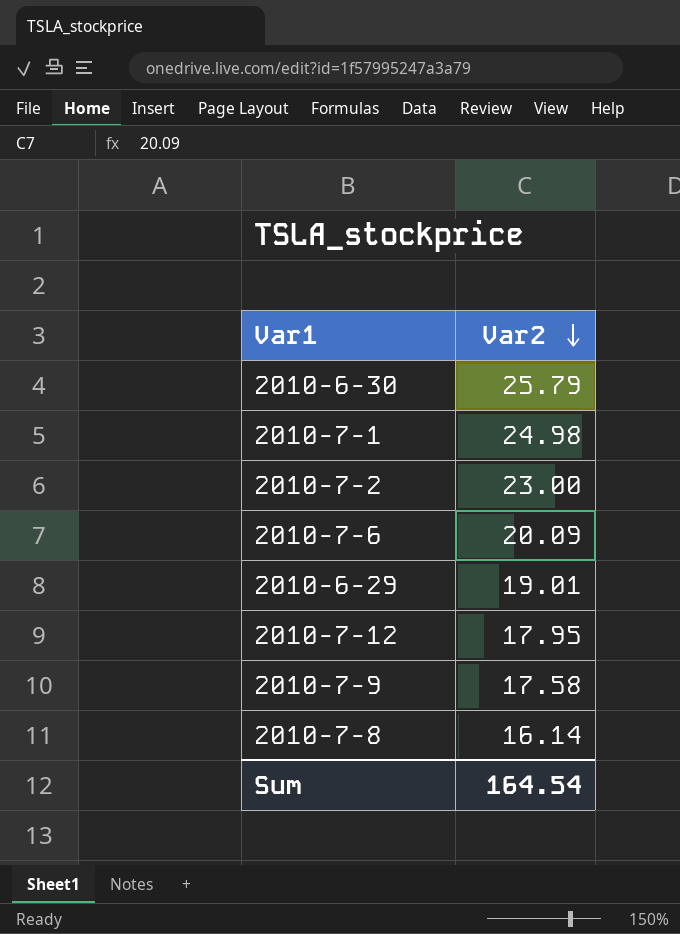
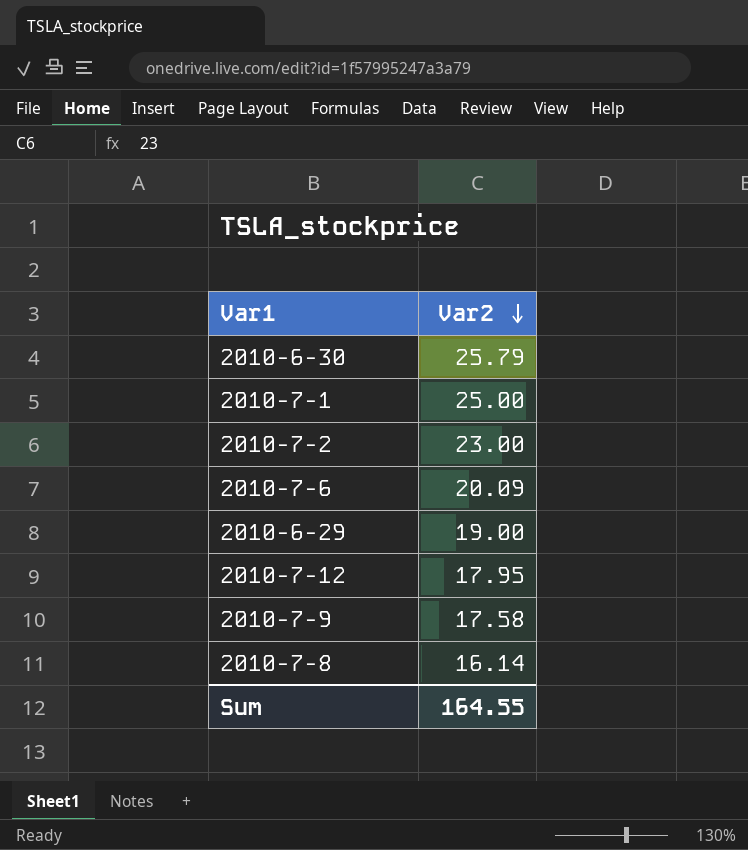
2010-7-1 | Var2: 24.98 -> 25.00
2010-6-29 | Var2: 19.01 -> 19.00
Sum | Var2: 164.54 -> 164.55

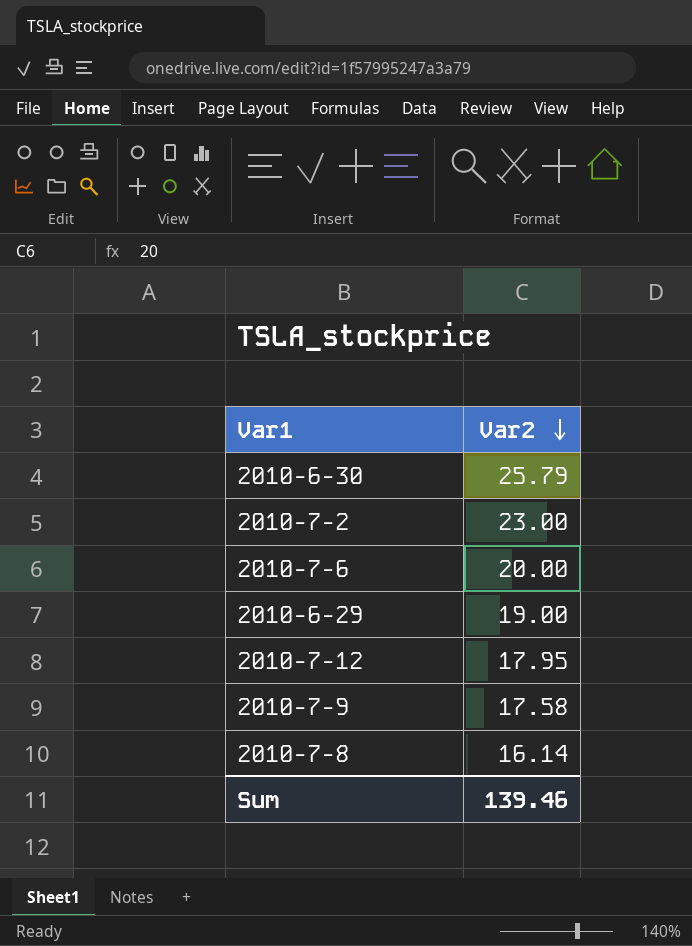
row 2010-7-1: 25.00 -> none
2010-7-6 | Var2: 20.09 -> 20.00
Sum | Var2: 164.55 -> 139.46

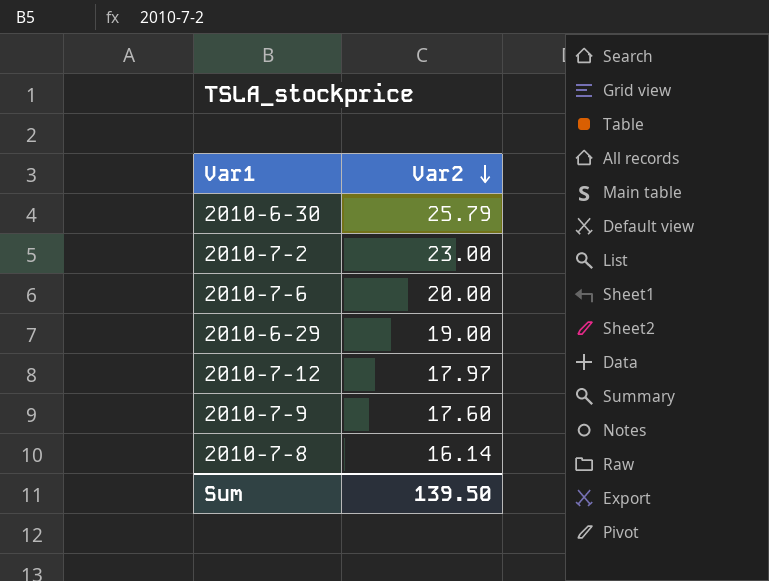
2010-7-12 | Var2: 17.95 -> 17.97
2010-7-9 | Var2: 17.58 -> 17.60
Sum | Var2: 139.46 -> 139.50

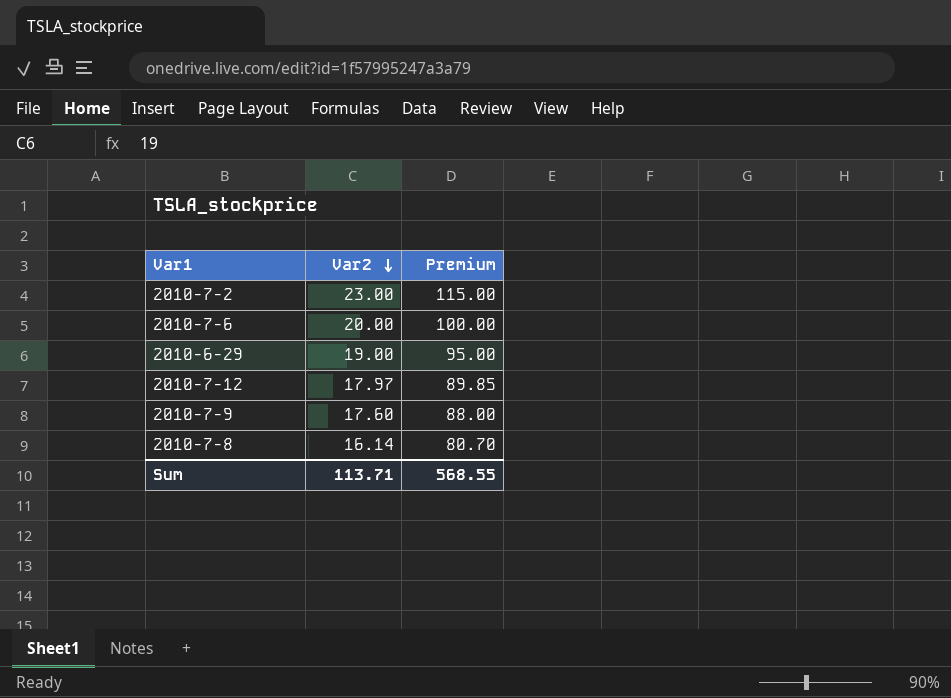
column Premium | formula: none -> [Var2] * 5
row 2010-6-30: 25.79 -> none
Sum | Var2: 139.50 -> 113.71

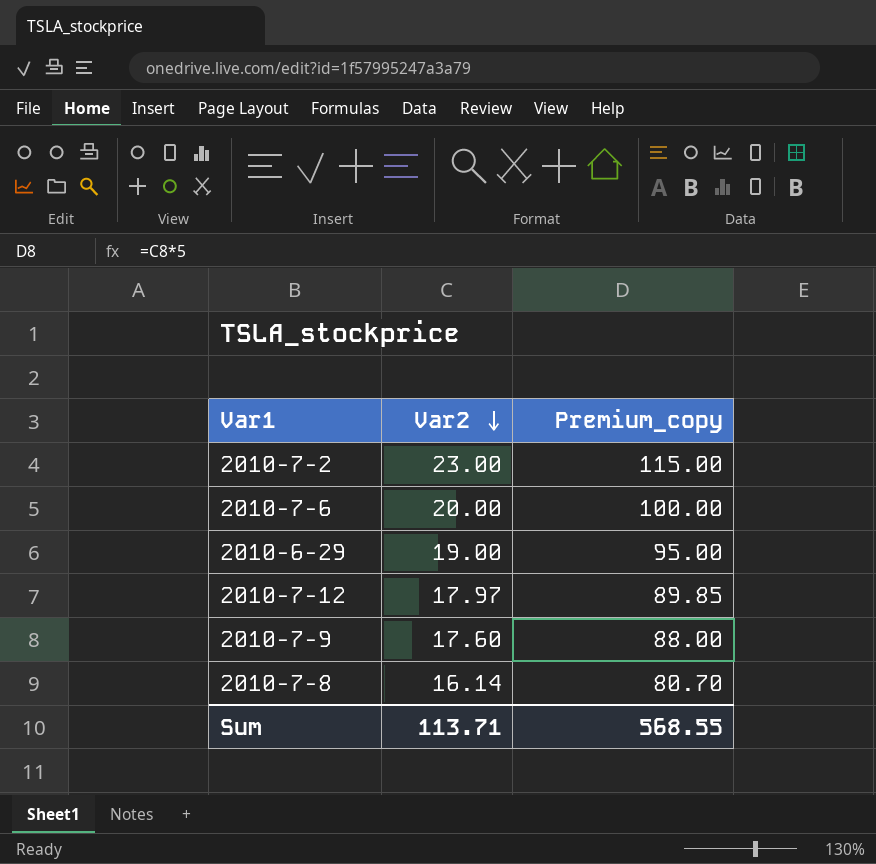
column name: Premium -> Premium_copy

